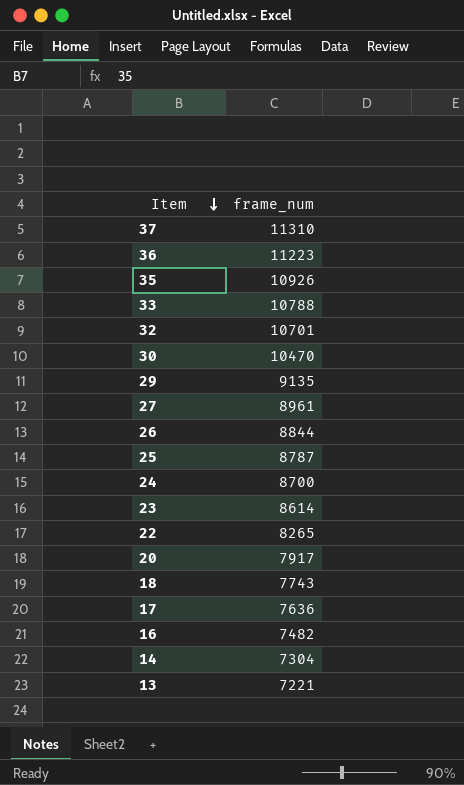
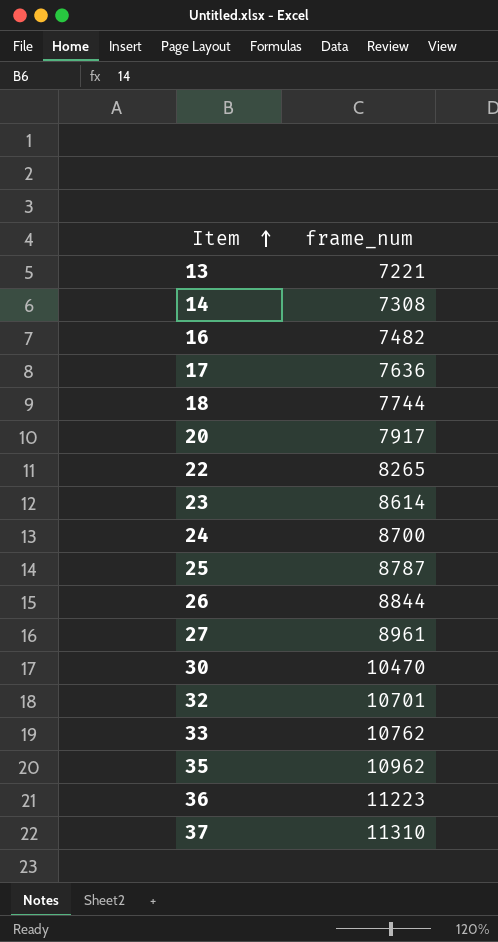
row order: Item descending -> Item ascending
row 29: 9135 -> none
14 | frame_num: 7304 -> 7308
18 | frame_num: 7743 -> 7744
33 | frame_num: 10788 -> 10762
35 | frame_num: 10926 -> 10962

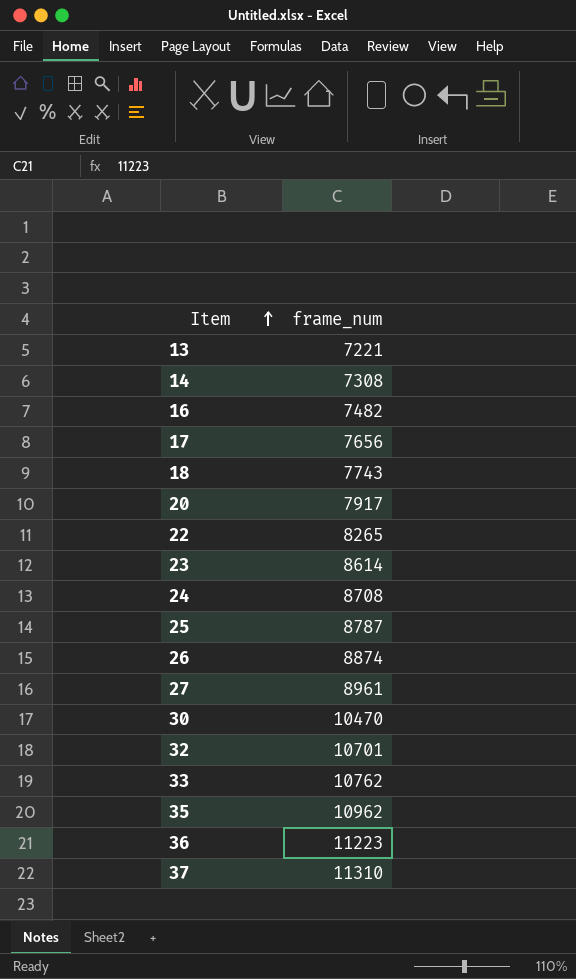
17 | frame_num: 7636 -> 7656
18 | frame_num: 7744 -> 7743
24 | frame_num: 8700 -> 8708
26 | frame_num: 8844 -> 8874

